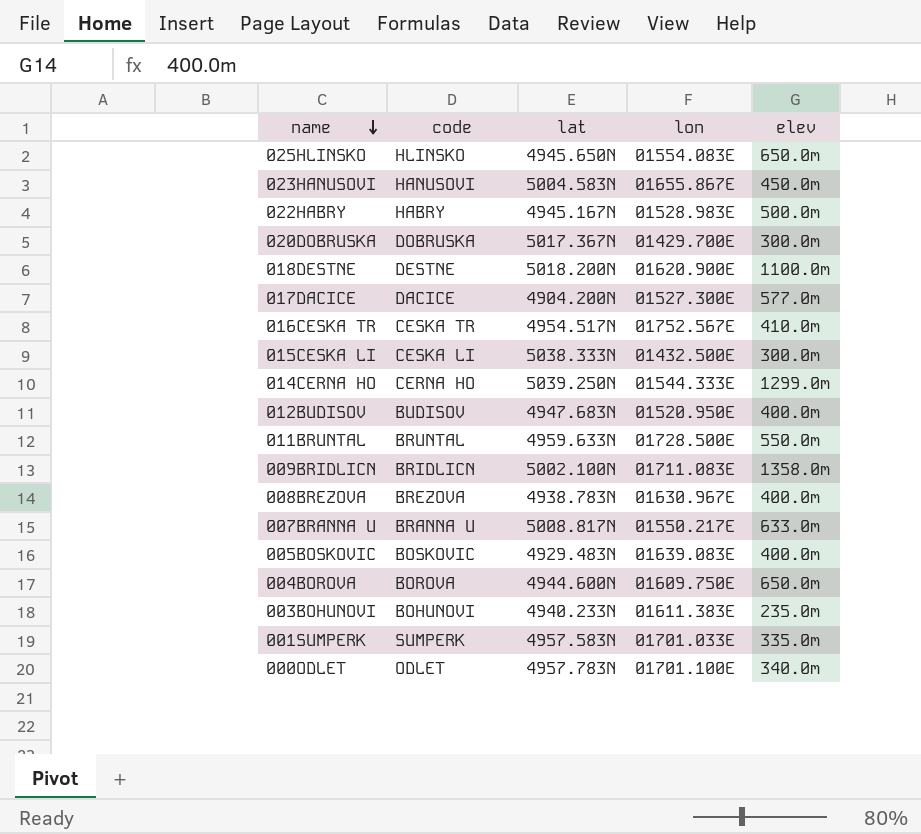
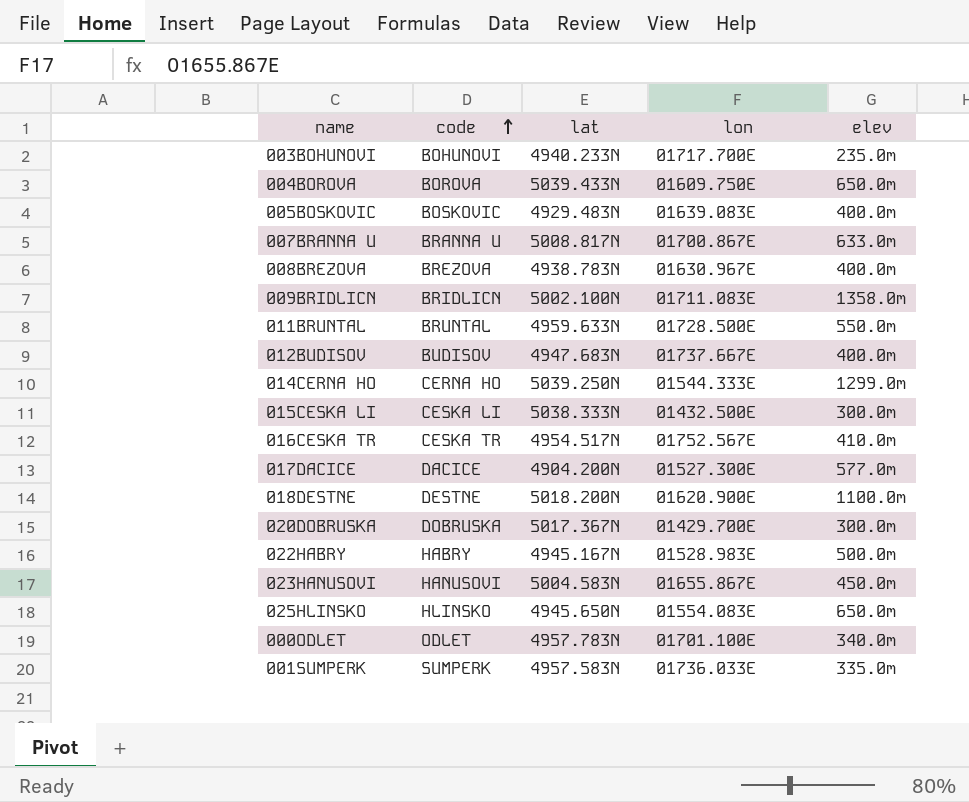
row order: name descending -> code ascending
003BOHUNOVI | lon: 01611.383E -> 01717.700E
004BOROVA | lat: 4944.600N -> 5039.433N
007BRANNA U | lon: 01550.217E -> 01700.867E
012BUDISOV | lon: 01520.950E -> 01737.667E
001SUMPERK | lon: 01701.033E -> 01736.033E

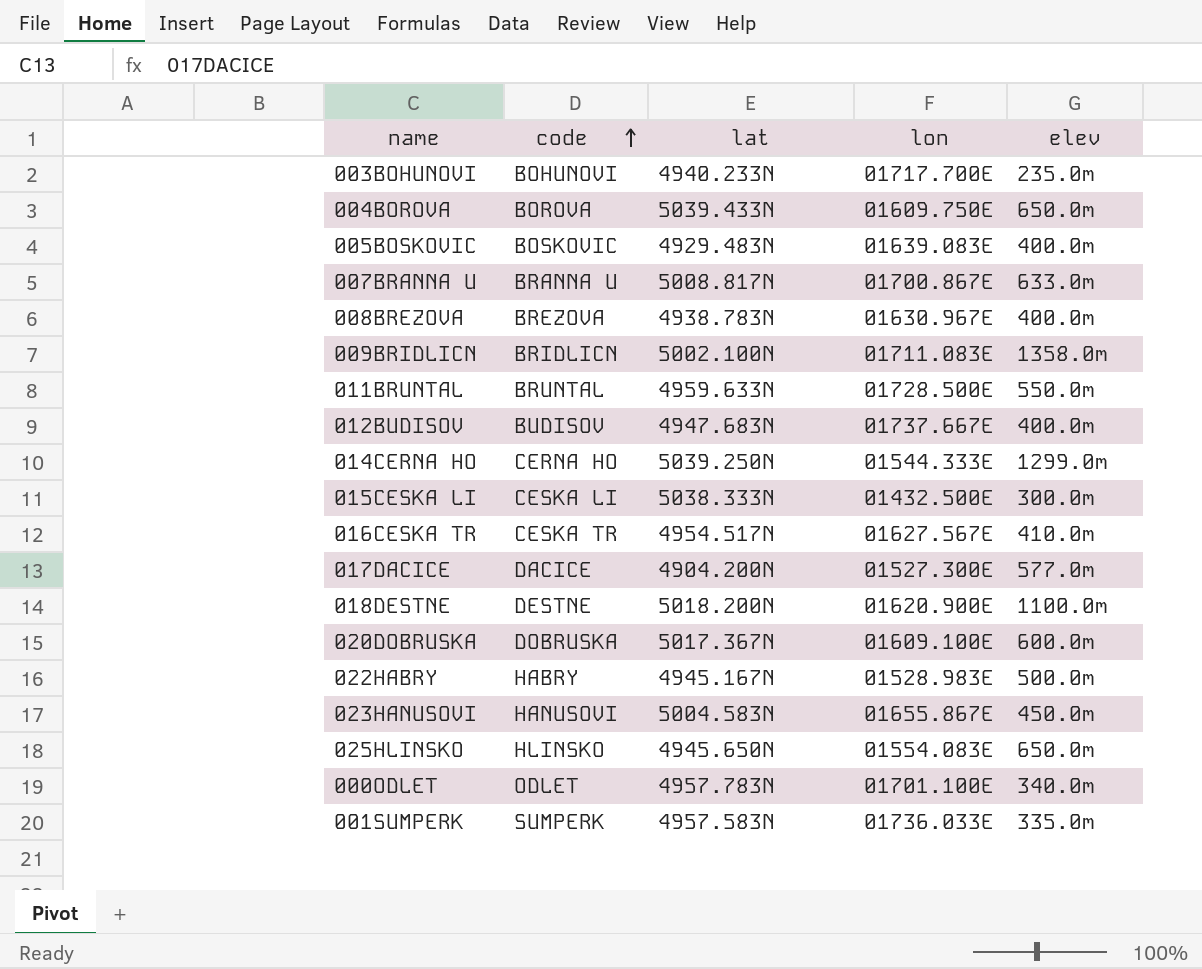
016CESKA TR | lon: 01752.567E -> 01627.567E
020DOBRUSKA | lon: 01429.700E -> 01609.100E
020DOBRUSKA | elev: 300.0m -> 600.0m

